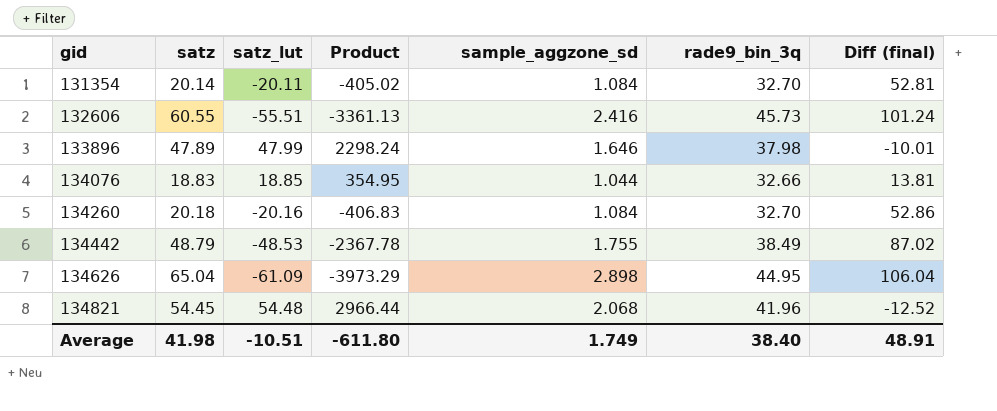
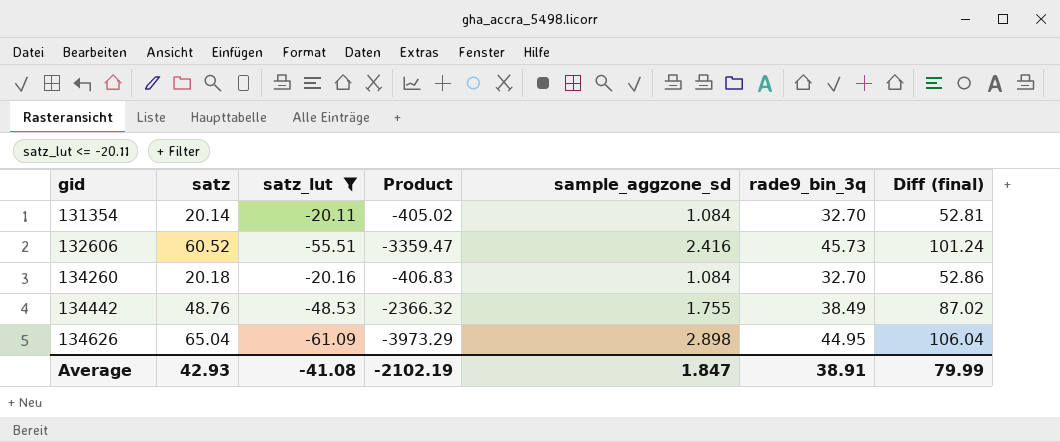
filter: none -> satz_lut <= -20.11
132606 | satz: 60.55 -> 60.52
132606 | Product: -3361.13 -> -3359.47
134442 | satz: 48.79 -> 48.76
134442 | Product: -2367.78 -> -2366.32
Average | satz: 41.98 -> 42.93
Average | satz_lut: -10.51 -> -41.08
Average | Product: -611.80 -> -2102.19
Average | sample_aggzone_sd: 1.749 -> 1.847
Average | rade9_bin_3q: 38.40 -> 38.91
Average | Diff (final): 48.91 -> 79.99

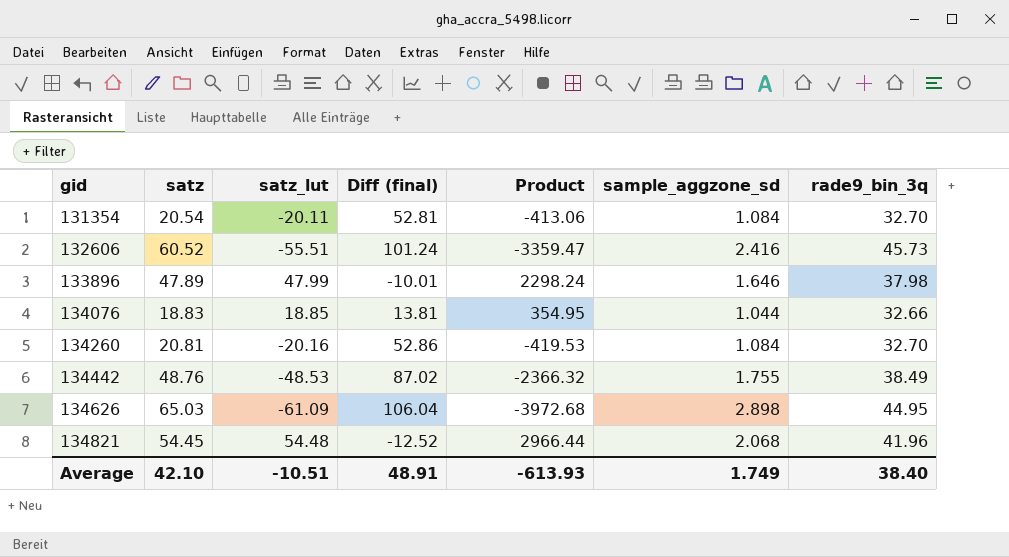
filter: satz_lut <= -20.11 -> none
column Diff (final) | position: 7 -> 4
131354 | satz: 20.14 -> 20.54
131354 | Product: -405.02 -> -413.06
134260 | satz: 20.18 -> 20.81
134260 | Product: -406.83 -> -419.53
134626 | satz: 65.04 -> 65.03
134626 | Product: -3973.29 -> -3972.68
Average | satz: 42.93 -> 42.10
Average | satz_lut: -41.08 -> -10.51
Average | Diff (final): 79.99 -> 48.91
Average | Product: -2102.19 -> -613.93
Average | sample_aggzone_sd: 1.847 -> 1.749
Average | rade9_bin_3q: 38.91 -> 38.40

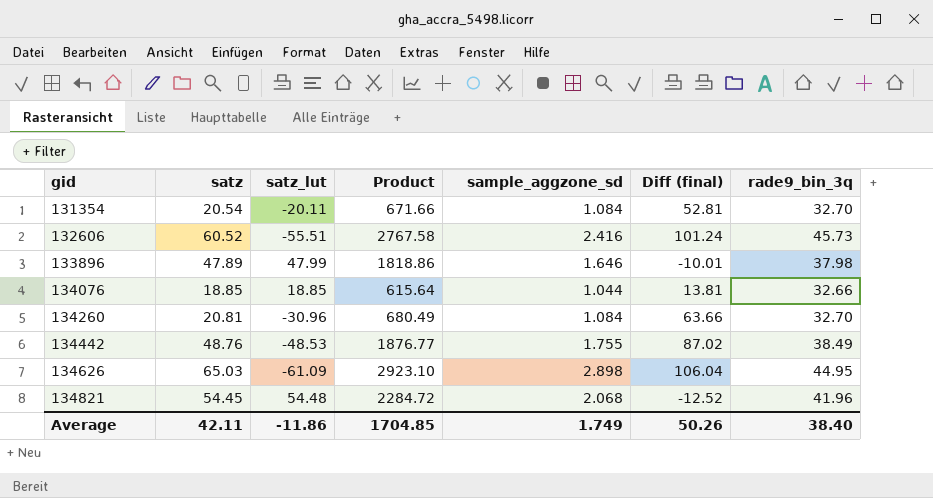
column Product | formula: [satz] * [satz_lut] -> [satz] * [rade9_bin_3q]
column Diff (final) | position: 4 -> 6
134076 | satz: 18.83 -> 18.85
134260 | satz_lut: -20.16 -> -30.96
134260 | Diff (final): 52.86 -> 63.66
Average | satz: 42.10 -> 42.11
Average | satz_lut: -10.51 -> -11.86
Average | Product: -613.93 -> 1704.85
Average | Diff (final): 48.91 -> 50.26

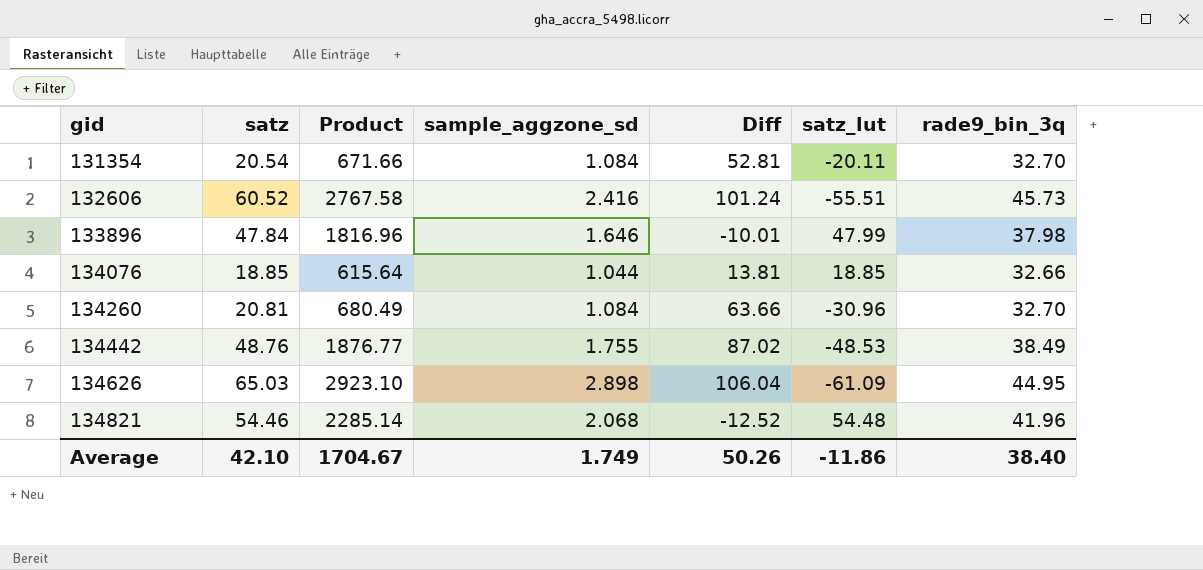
column name: Diff (final) -> Diff
column satz_lut | position: 3 -> 6
133896 | satz: 47.89 -> 47.84
133896 | Product: 1818.86 -> 1816.96
134821 | satz: 54.45 -> 54.46
134821 | Product: 2284.72 -> 2285.14
Average | satz: 42.11 -> 42.10
Average | Product: 1704.85 -> 1704.67

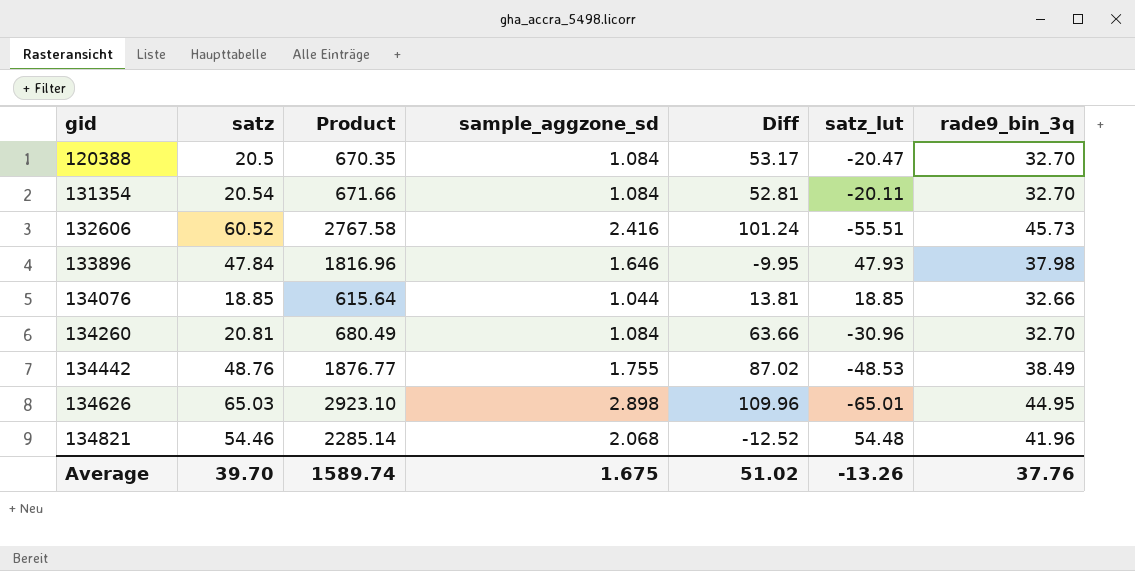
row 120388: none -> 20.5 | 670.35 | 1.084 | 53.17 | -20.47 | 32.70
133896 | Diff: -10.01 -> -9.95
133896 | satz_lut: 47.99 -> 47.93
134626 | Diff: 106.04 -> 109.96
134626 | satz_lut: -61.09 -> -65.01
Average | satz: 42.10 -> 39.70
Average | Product: 1704.67 -> 1589.74
Average | sample_aggzone_sd: 1.749 -> 1.675
Average | Diff: 50.26 -> 51.02
Average | satz_lut: -11.86 -> -13.26
Average | rade9_bin_3q: 38.40 -> 37.76

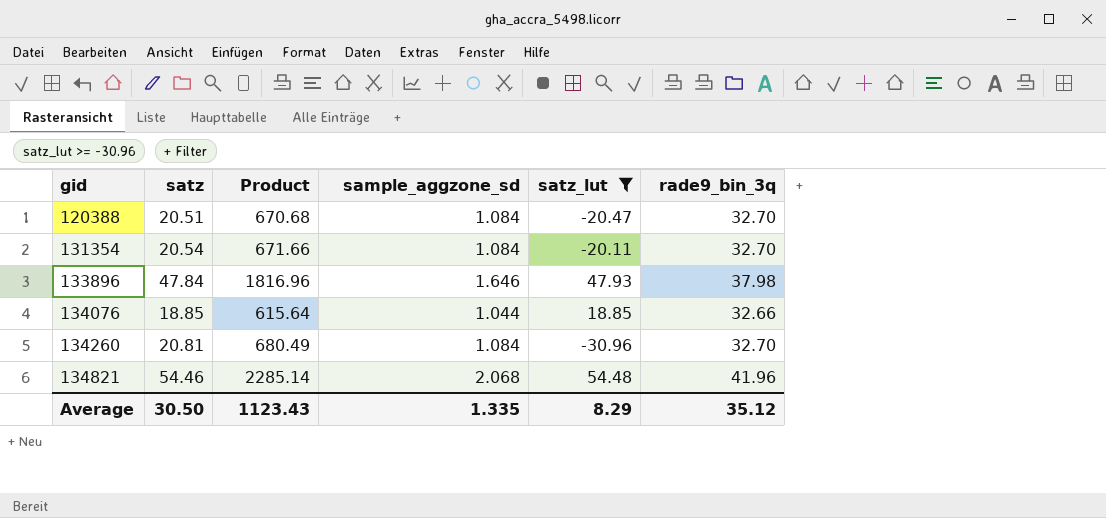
filter: none -> satz_lut >= -30.96
column Diff | formula: [rade9_bin_3q] - [satz_lut] -> none
120388 | satz: 20.5 -> 20.51
120388 | Product: 670.35 -> 670.68
Average | satz: 39.70 -> 30.50
Average | Product: 1589.74 -> 1123.43
Average | sample_aggzone_sd: 1.675 -> 1.335
Average | satz_lut: -13.26 -> 8.29
Average | rade9_bin_3q: 37.76 -> 35.12

